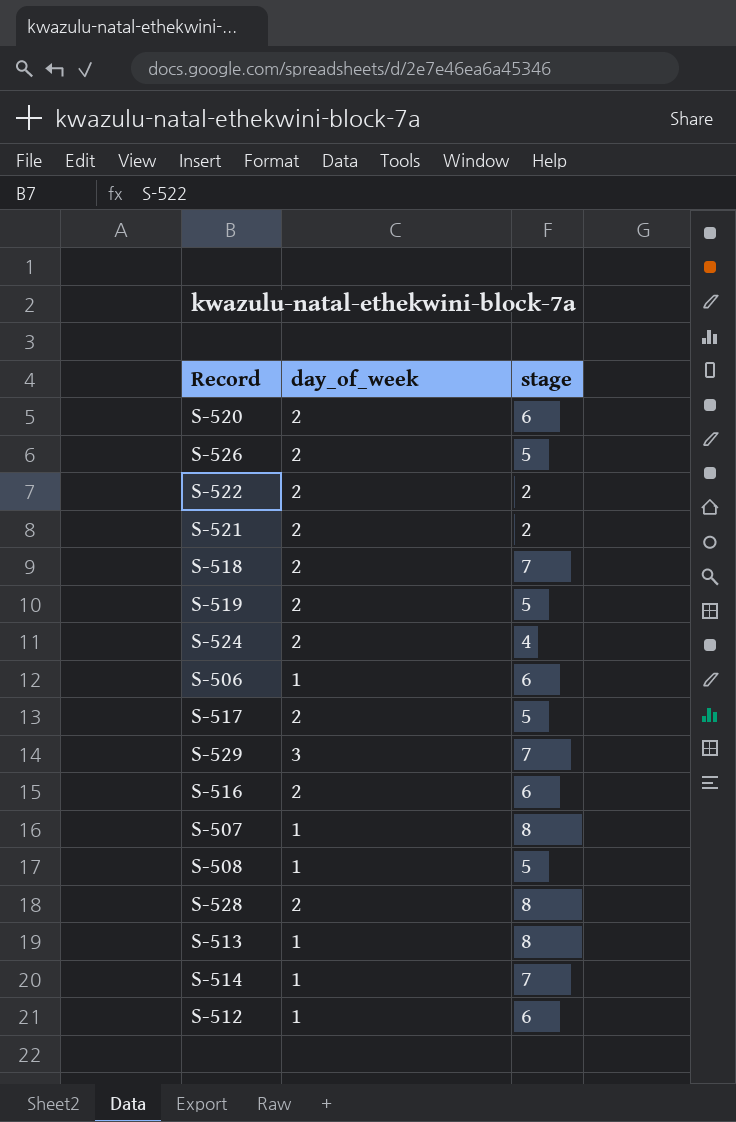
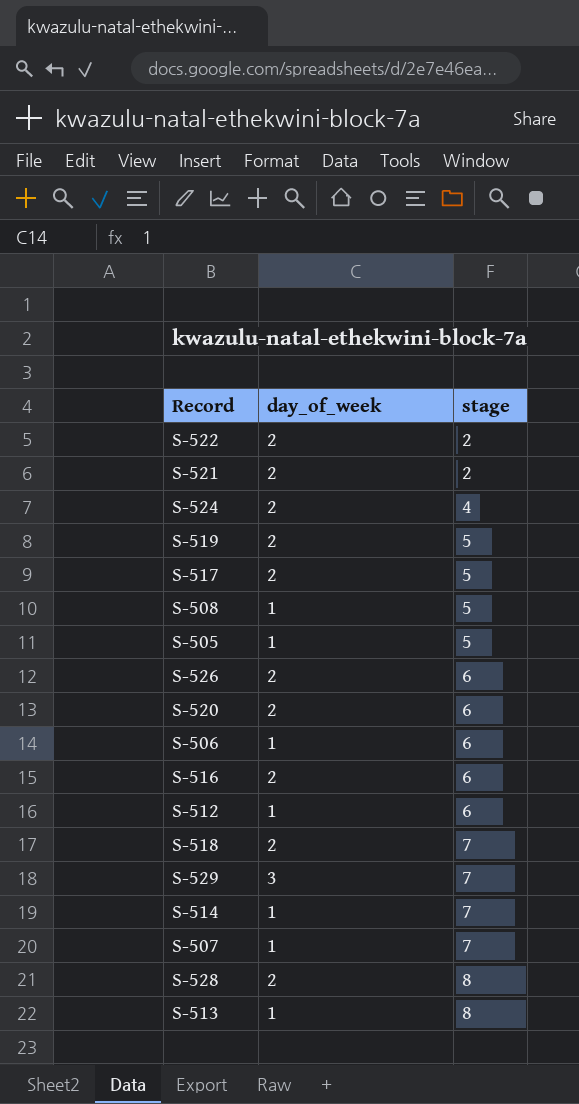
row order: none -> stage ascending
row S-505: none -> 1 | 5
S-526 | stage: 5 -> 6
S-507 | stage: 8 -> 7

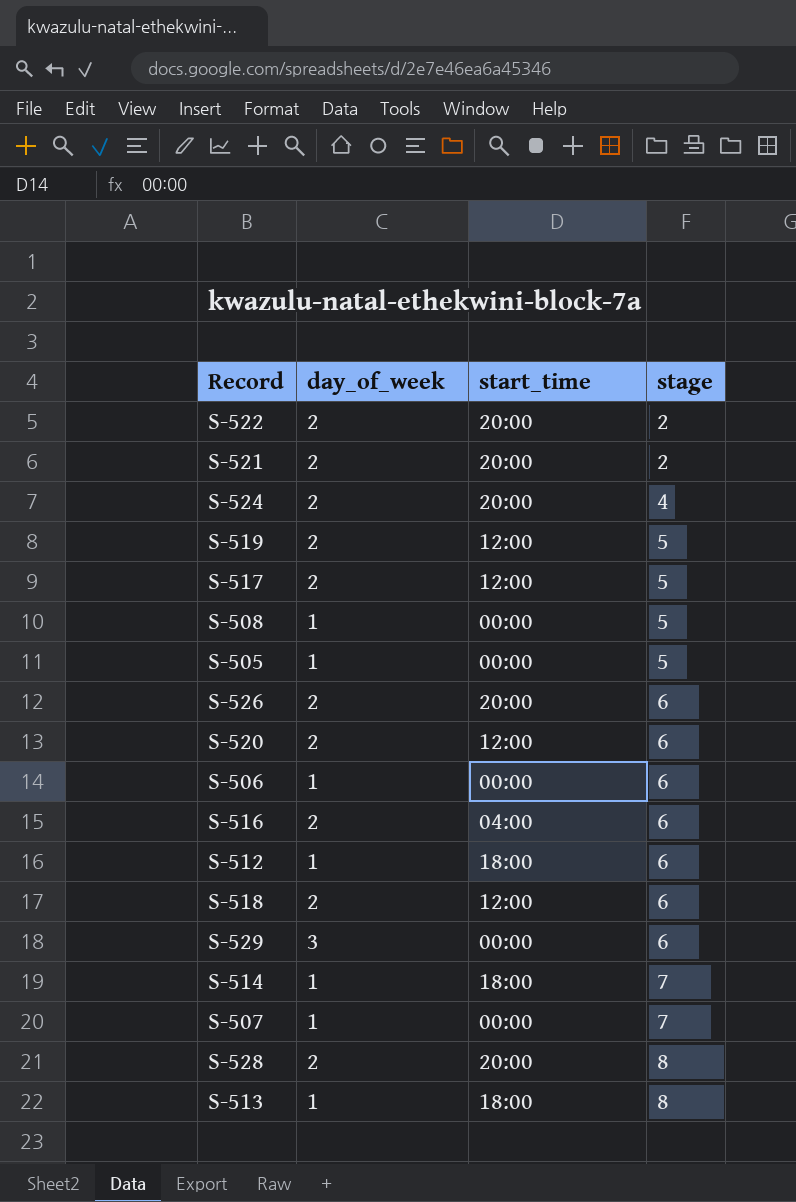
column start_time | position: none -> 3
S-518 | stage: 7 -> 6
S-529 | stage: 7 -> 6

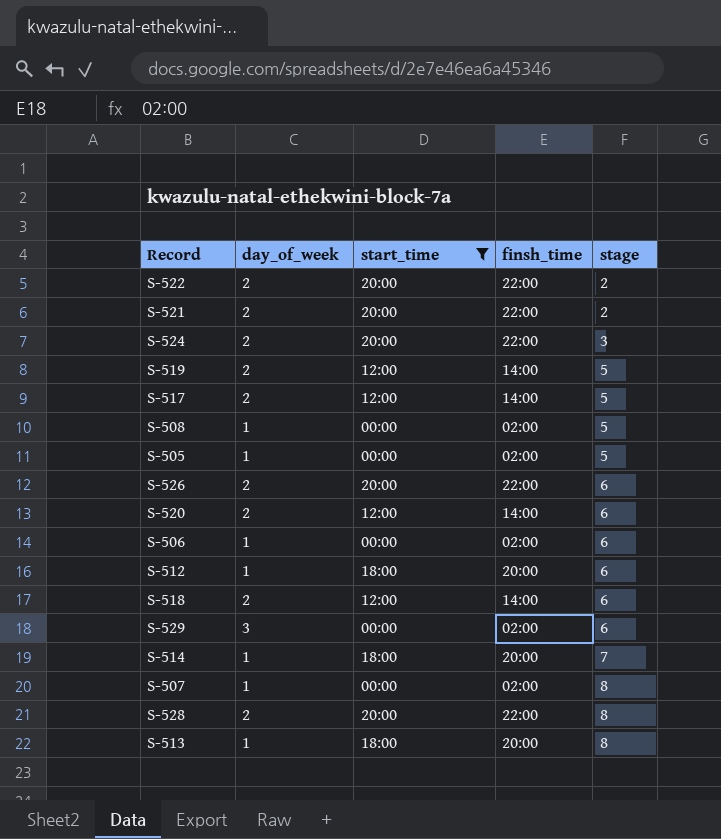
filter: none -> start_time != 04:00
column finsh_time | position: none -> 4
S-524 | stage: 4 -> 3
S-507 | stage: 7 -> 8

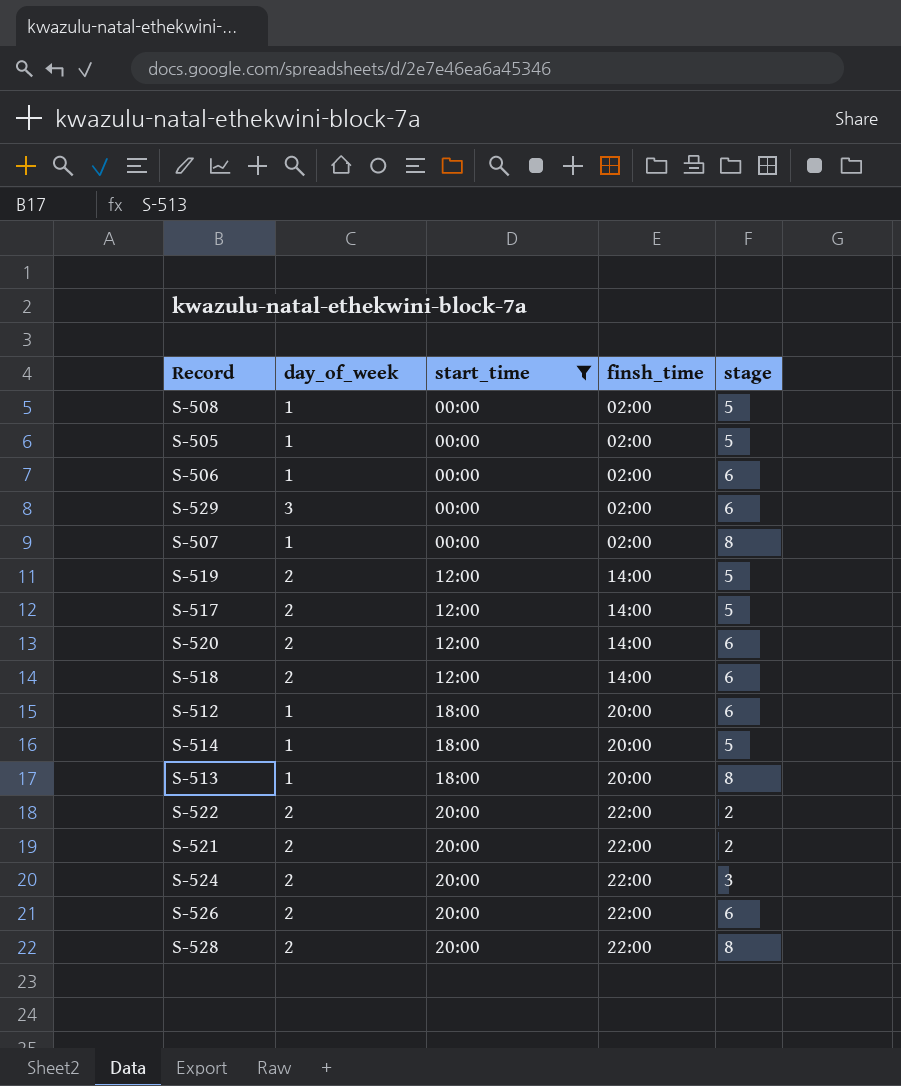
row order: stage ascending -> start_time ascending
S-514 | stage: 7 -> 5

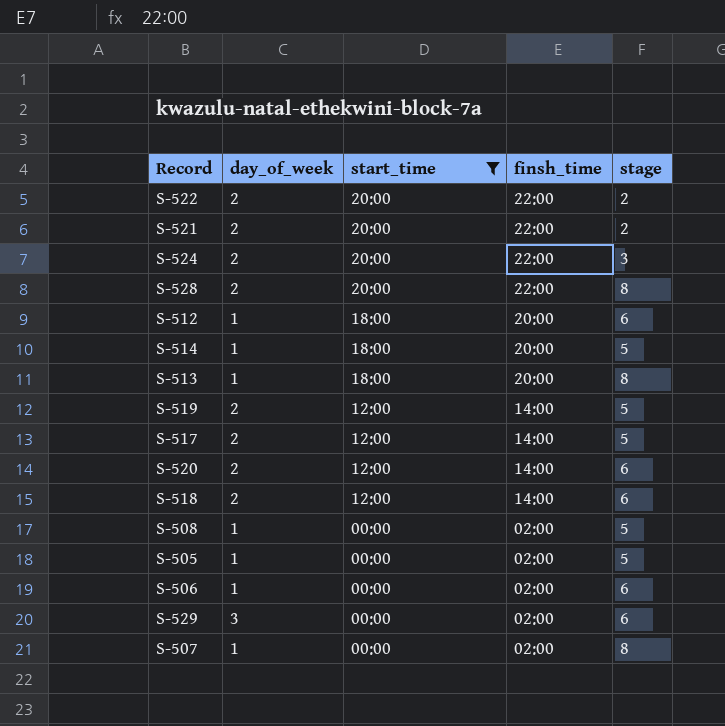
row order: start_time ascending -> start_time descending
row S-526: 2 | 20:00 | 22:00 | 6 -> none

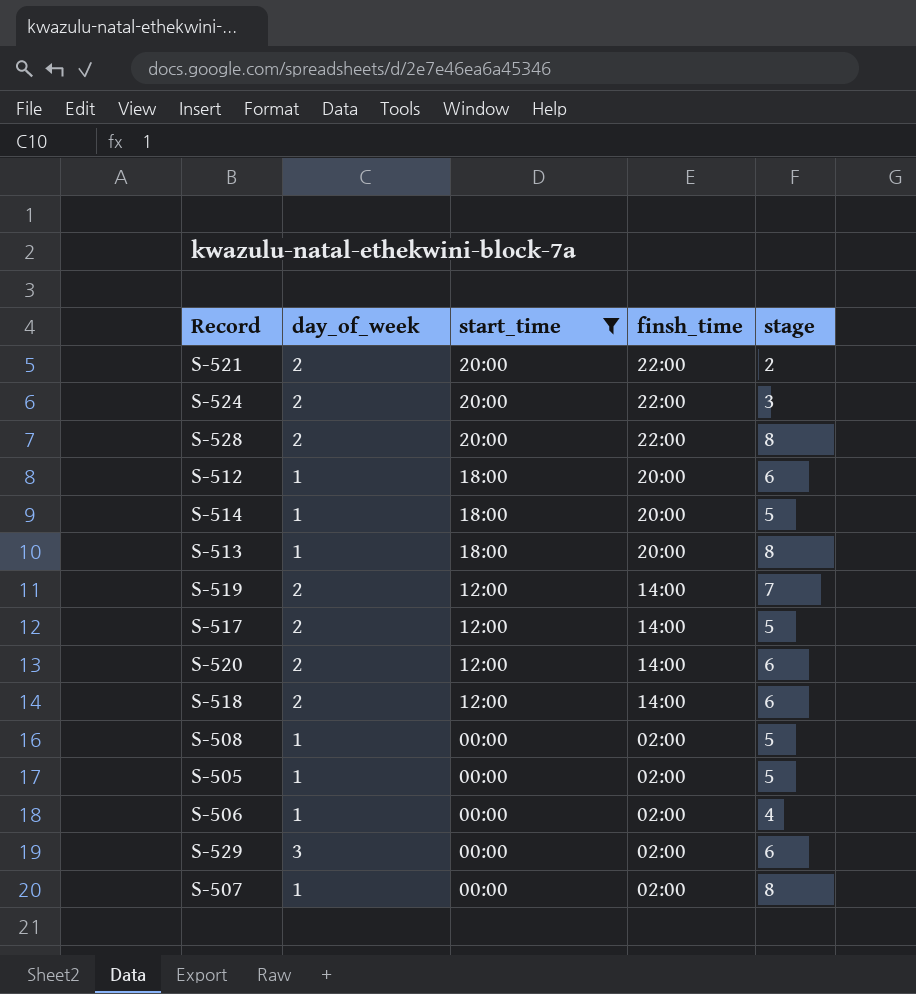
row S-522: 2 | 20:00 | 22:00 | 2 -> none
S-519 | stage: 5 -> 7
S-506 | stage: 6 -> 4

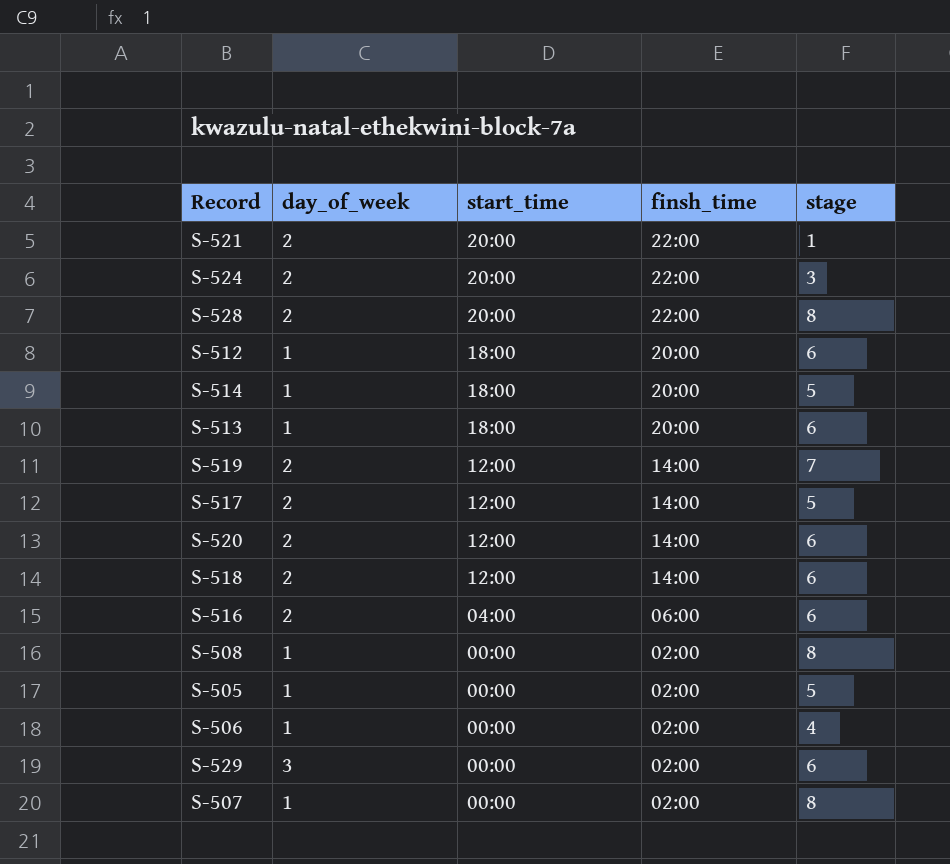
filter: start_time != 04:00 -> none
S-521 | stage: 2 -> 1
S-513 | stage: 8 -> 6
S-508 | stage: 5 -> 8

